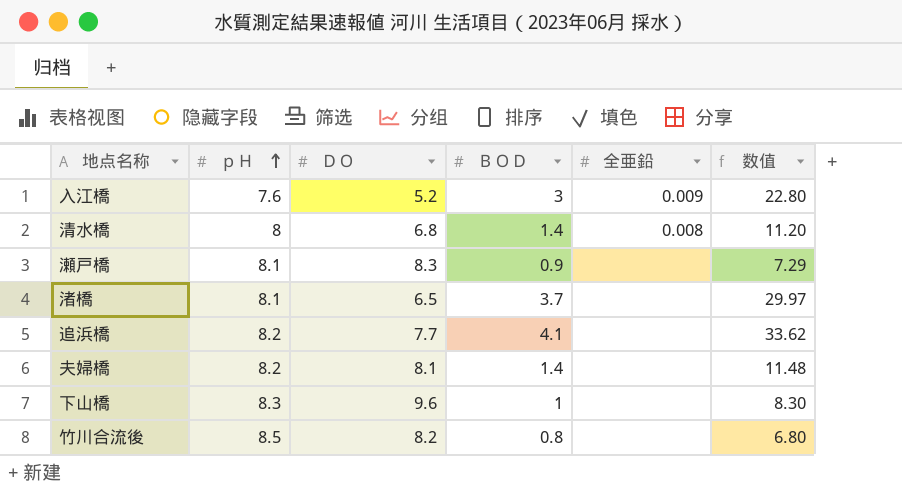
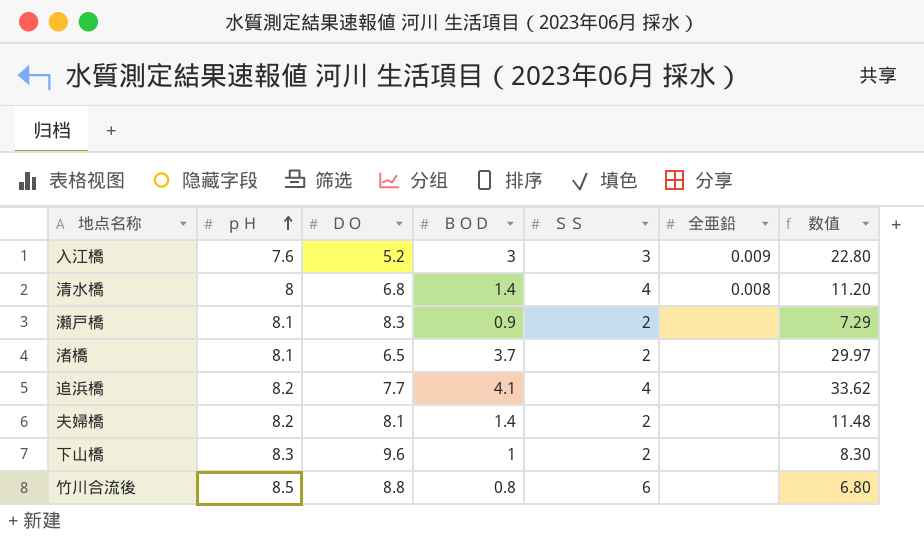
column ＳＳ | position: none -> 5
竹川合流後 | ＤＯ: 8.2 -> 8.8

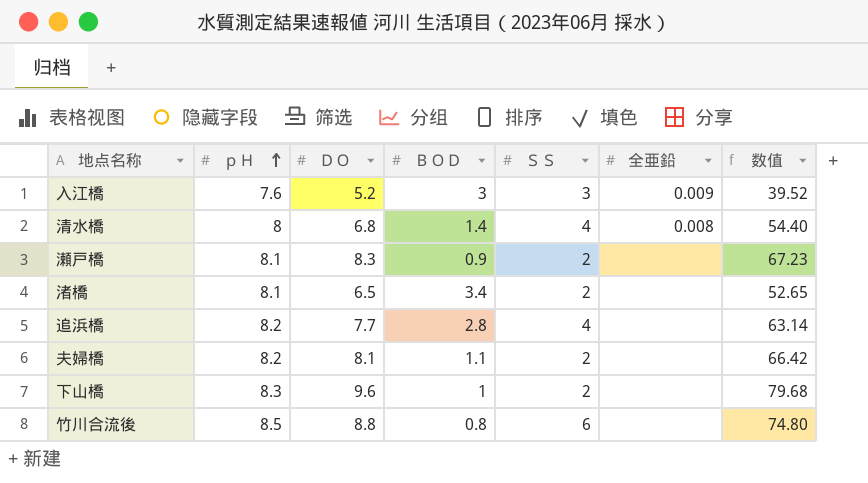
column 数值 | formula: [ｐＨ] * [ＢＯＤ] -> [ｐＨ] * [ＤＯ]
渚橋 | ＢＯＤ: 3.7 -> 3.4
追浜橋 | ＢＯＤ: 4.1 -> 2.8
夫婦橋 | ＢＯＤ: 1.4 -> 1.1

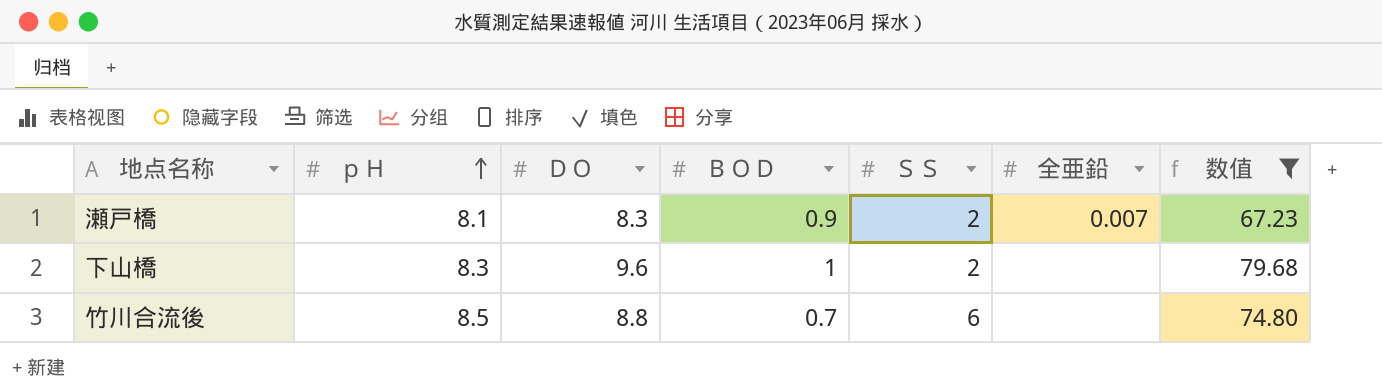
filter: none -> 数值 >= 67.23
瀬戸橋 | 全亜鉛: none -> 0.007
竹川合流後 | ＢＯＤ: 0.8 -> 0.7

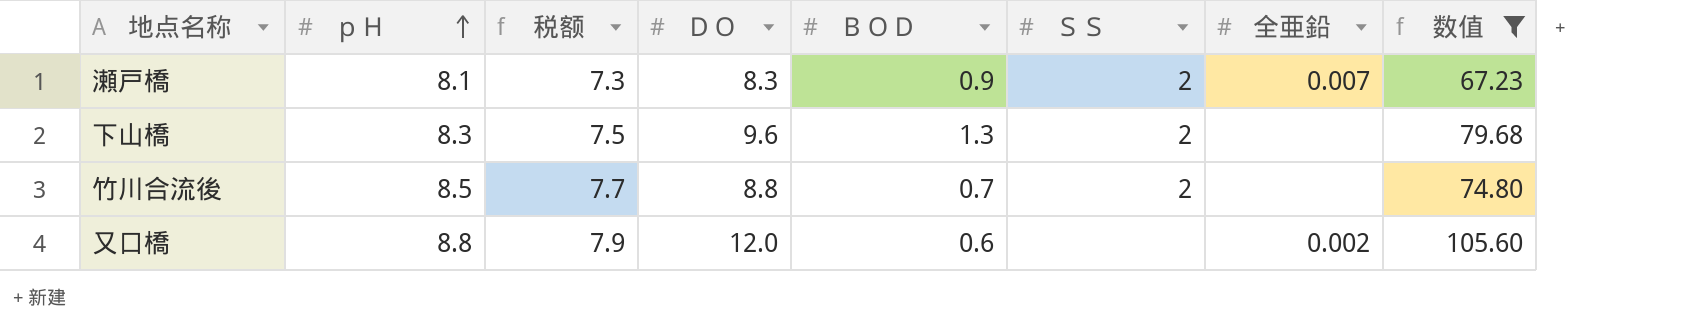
column 税额 | formula: none -> [ｐＨ] * 0.9
下山橋 | ＢＯＤ: 1 -> 1.3
竹川合流後 | ＳＳ: 6 -> 2
row 又口橋: none -> 8.8 | 7.9 | 12.0 | 0.6 | none | 0.002 | 105.60

